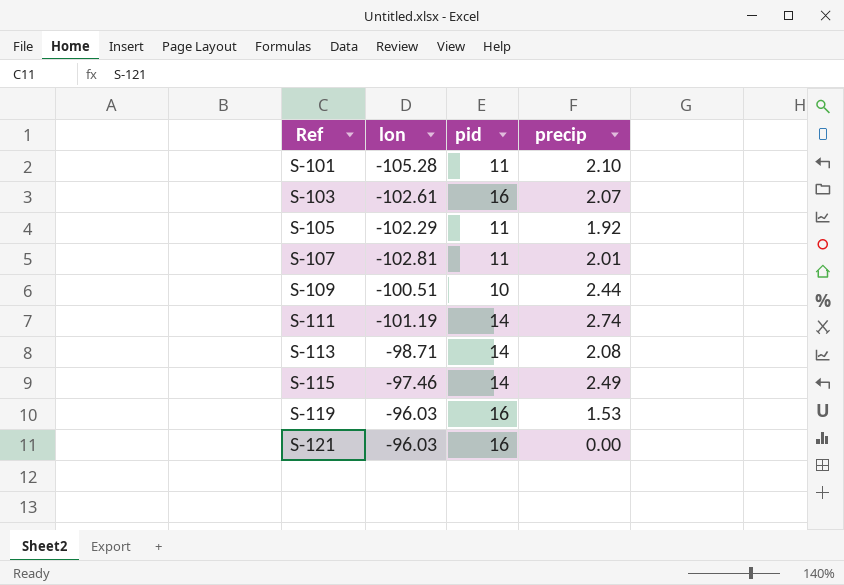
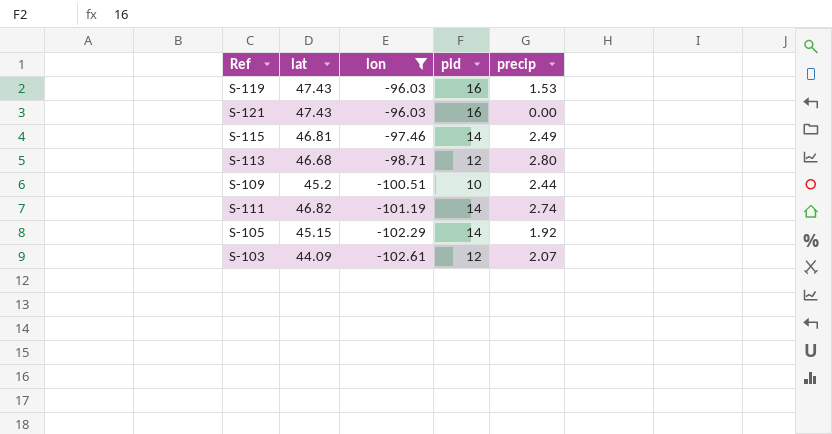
filter: none -> lon >= -102.61
row order: Ref ascending -> lon descending
column lat | position: none -> 2
S-113 | pid: 14 -> 12
S-113 | precip: 2.08 -> 2.80
S-105 | pid: 11 -> 14
S-103 | pid: 16 -> 12

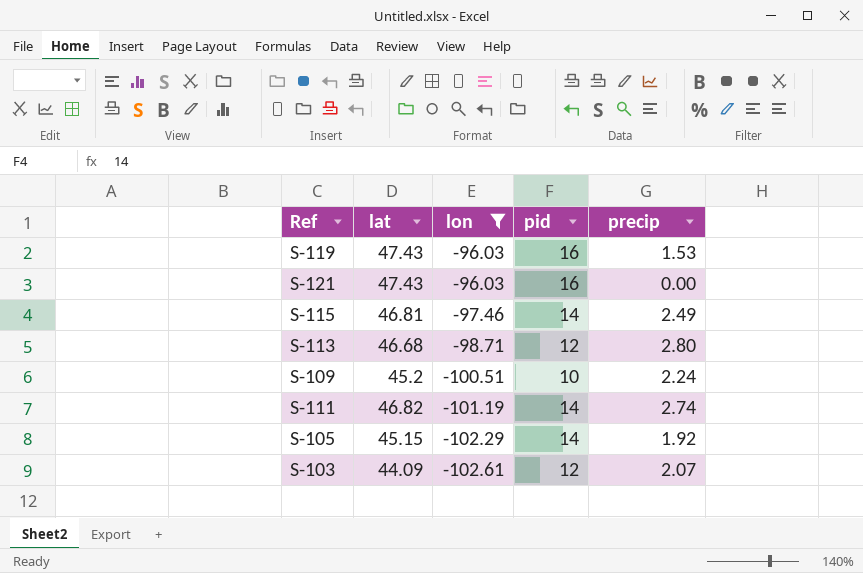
S-109 | precip: 2.44 -> 2.24

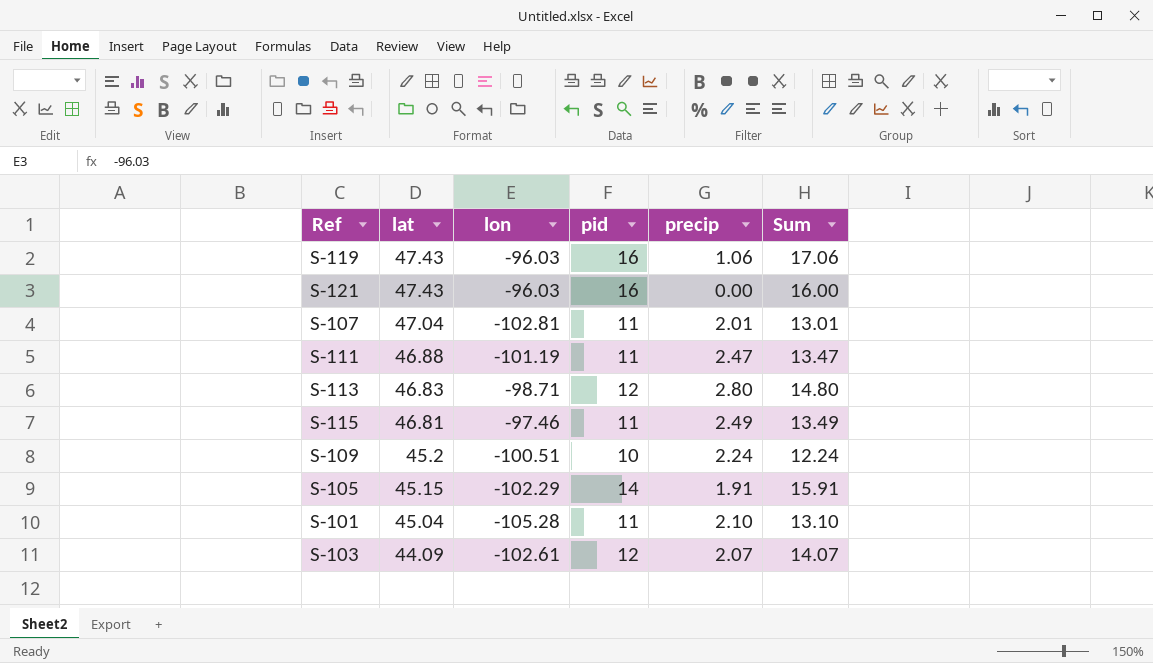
filter: lon >= -102.61 -> none
row order: lon descending -> lat descending
column Sum | formula: none -> [pid] + [precip]
S-119 | precip: 1.53 -> 1.06
S-111 | lat: 46.82 -> 46.88
S-111 | pid: 14 -> 11
S-111 | precip: 2.74 -> 2.47
S-113 | lat: 46.68 -> 46.83
S-115 | pid: 14 -> 11
S-105 | precip: 1.92 -> 1.91

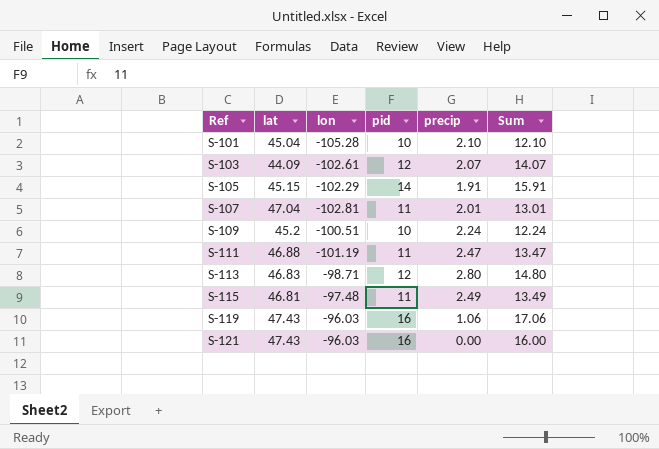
row order: lat descending -> Ref ascending
S-101 | pid: 11 -> 10
S-101 | Sum: 13.10 -> 12.10
S-115 | lon: -97.46 -> -97.48

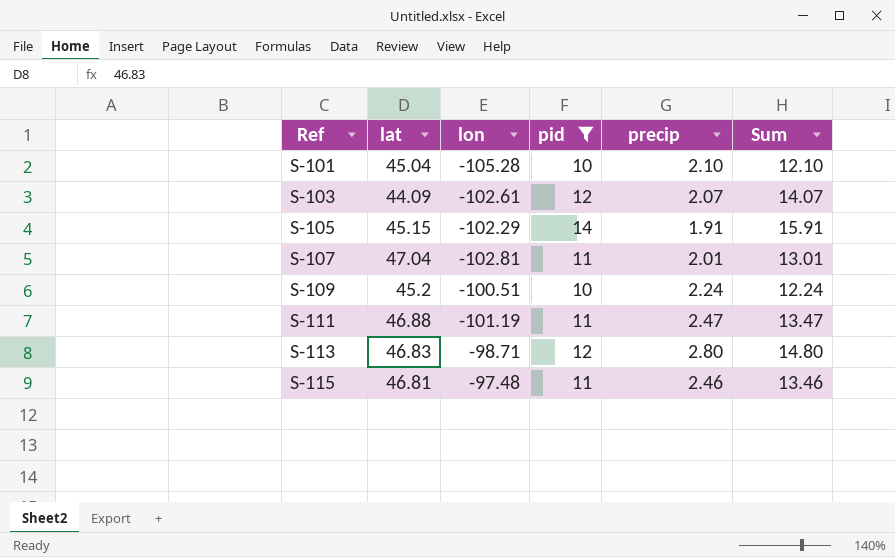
filter: none -> pid != 16
S-115 | precip: 2.49 -> 2.46
S-115 | Sum: 13.49 -> 13.46

